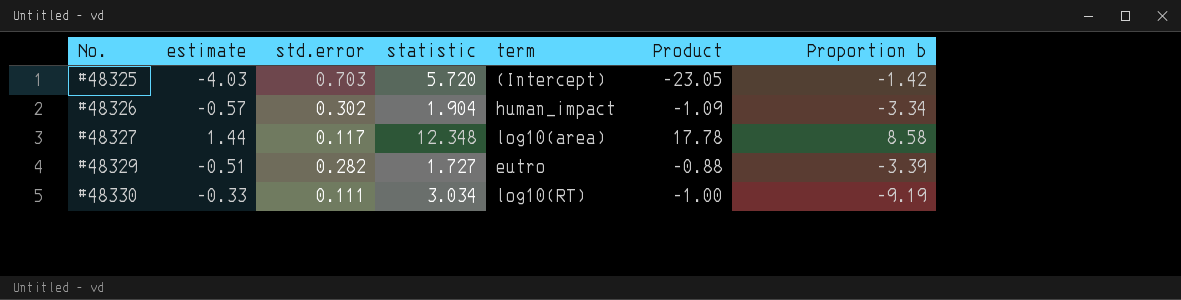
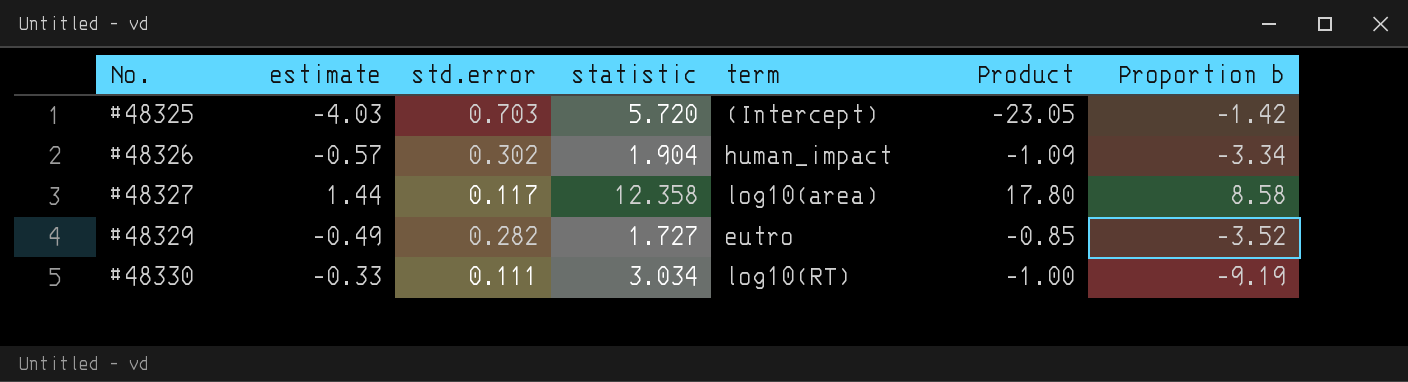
#48327 | statistic: 12.348 -> 12.358
#48327 | Product: 17.78 -> 17.80
#48329 | estimate: -0.51 -> -0.49
#48329 | Product: -0.88 -> -0.85
#48329 | Proportion b: -3.39 -> -3.52

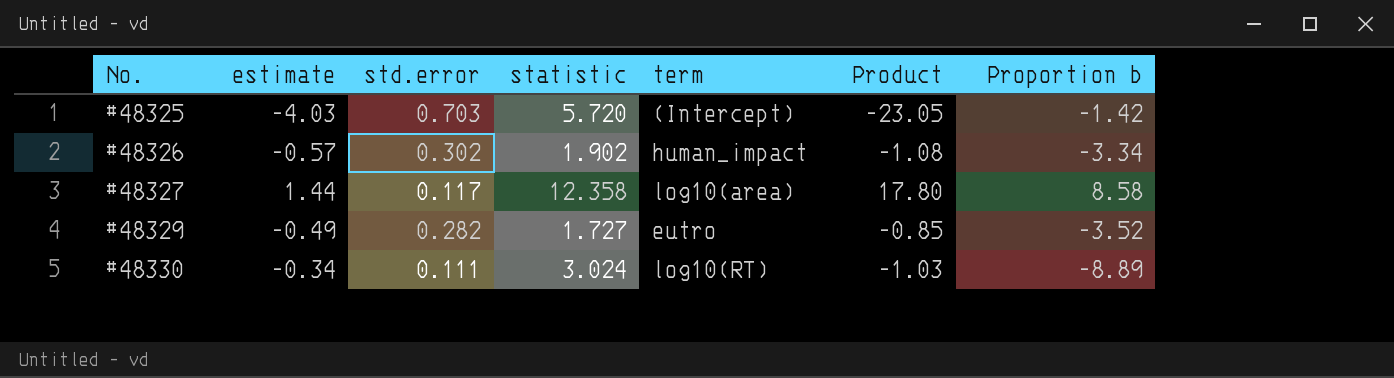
#48326 | statistic: 1.904 -> 1.902
#48326 | Product: -1.09 -> -1.08
#48330 | estimate: -0.33 -> -0.34
#48330 | statistic: 3.034 -> 3.024
#48330 | Product: -1.00 -> -1.03
#48330 | Proportion b: -9.19 -> -8.89

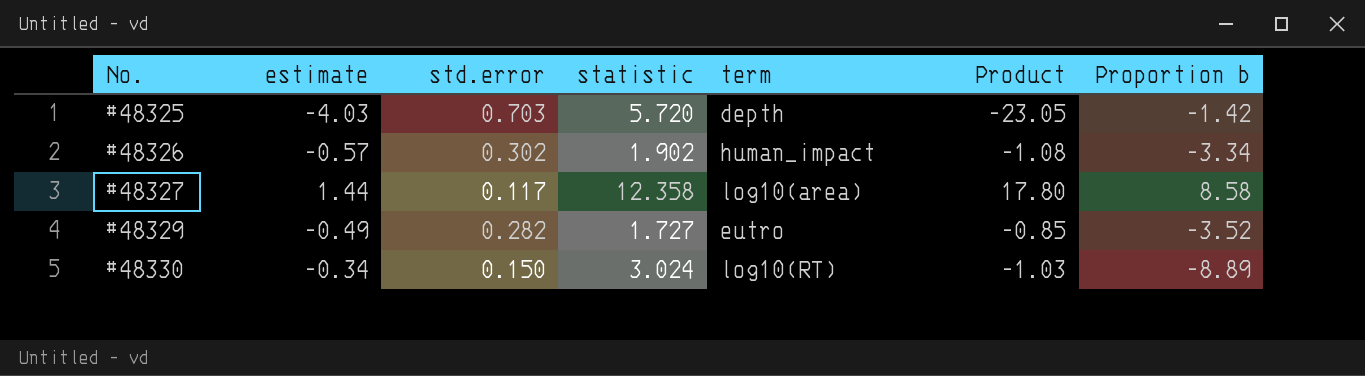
#48325 | term: (Intercept) -> depth
#48330 | std.error: 0.111 -> 0.150

